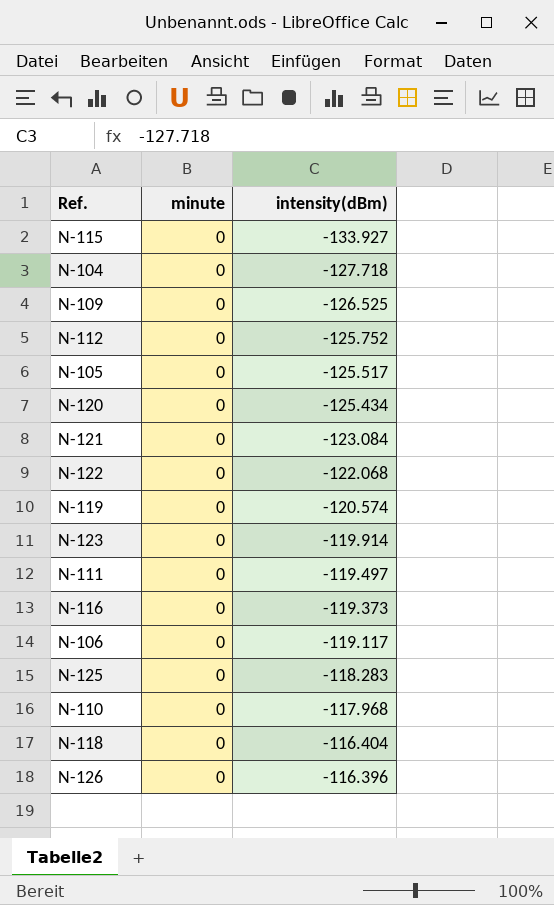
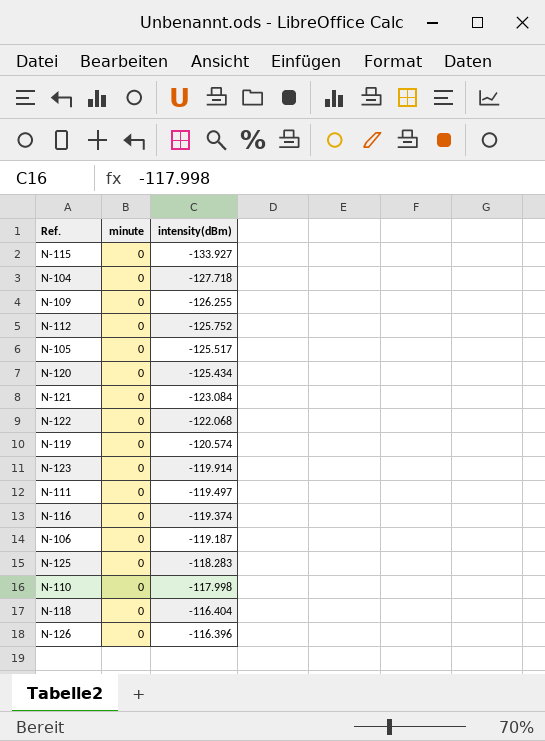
N-109 | intensity(dBm): -126.525 -> -126.255
N-116 | intensity(dBm): -119.373 -> -119.374
N-106 | intensity(dBm): -119.117 -> -119.187
N-110 | intensity(dBm): -117.968 -> -117.998

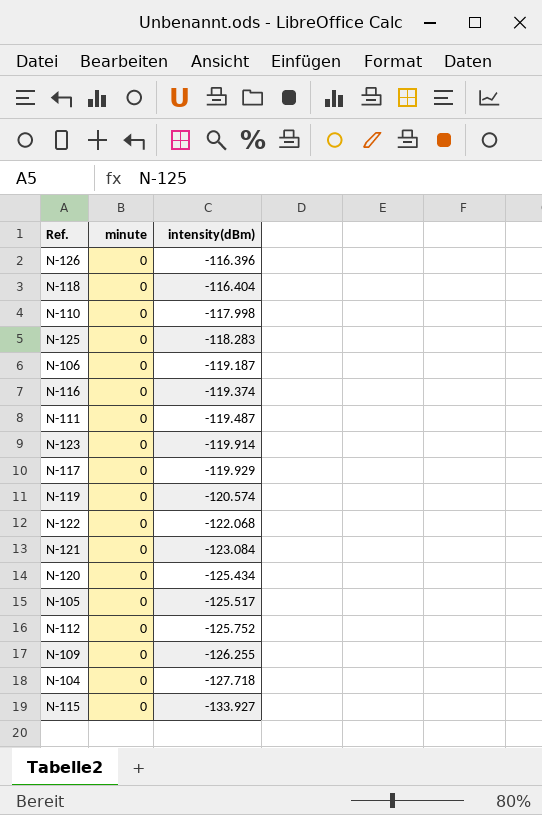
row order: intensity(dBm) ascending -> intensity(dBm) descending
N-111 | intensity(dBm): -119.497 -> -119.487
row N-117: none -> 0 | -119.929

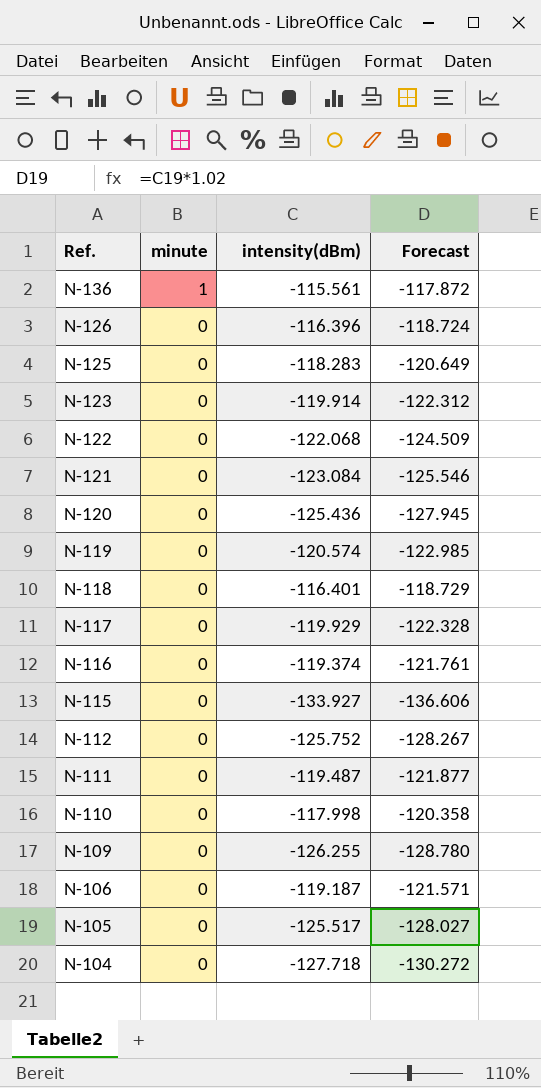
row order: intensity(dBm) descending -> Ref. descending
column Forecast | formula: none -> [intensity(dBm)] * 1.02
row N-136: none -> 1 | -115.561 | -117.872
N-120 | intensity(dBm): -125.434 -> -125.436
N-118 | intensity(dBm): -116.404 -> -116.401

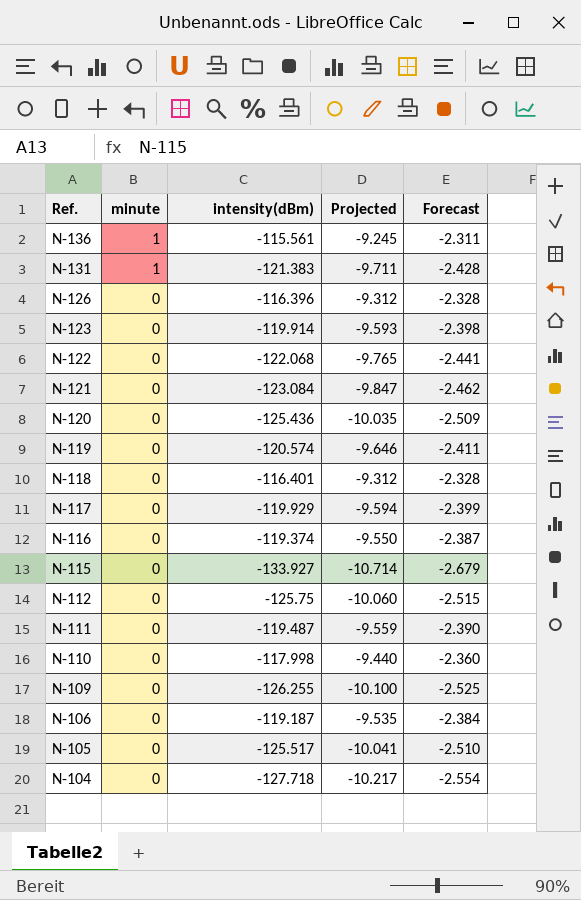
column Projected | formula: none -> [intensity(dBm)] * 0.08
column Forecast | formula: [intensity(dBm)] * 1.02 -> [intensity(dBm)] * 0.02
row N-125: 0 | -118.283 | -120.649 -> none
row N-131: none -> 1 | -121.383 | -9.711 | -2.428
N-112 | intensity(dBm): -125.752 -> -125.75

